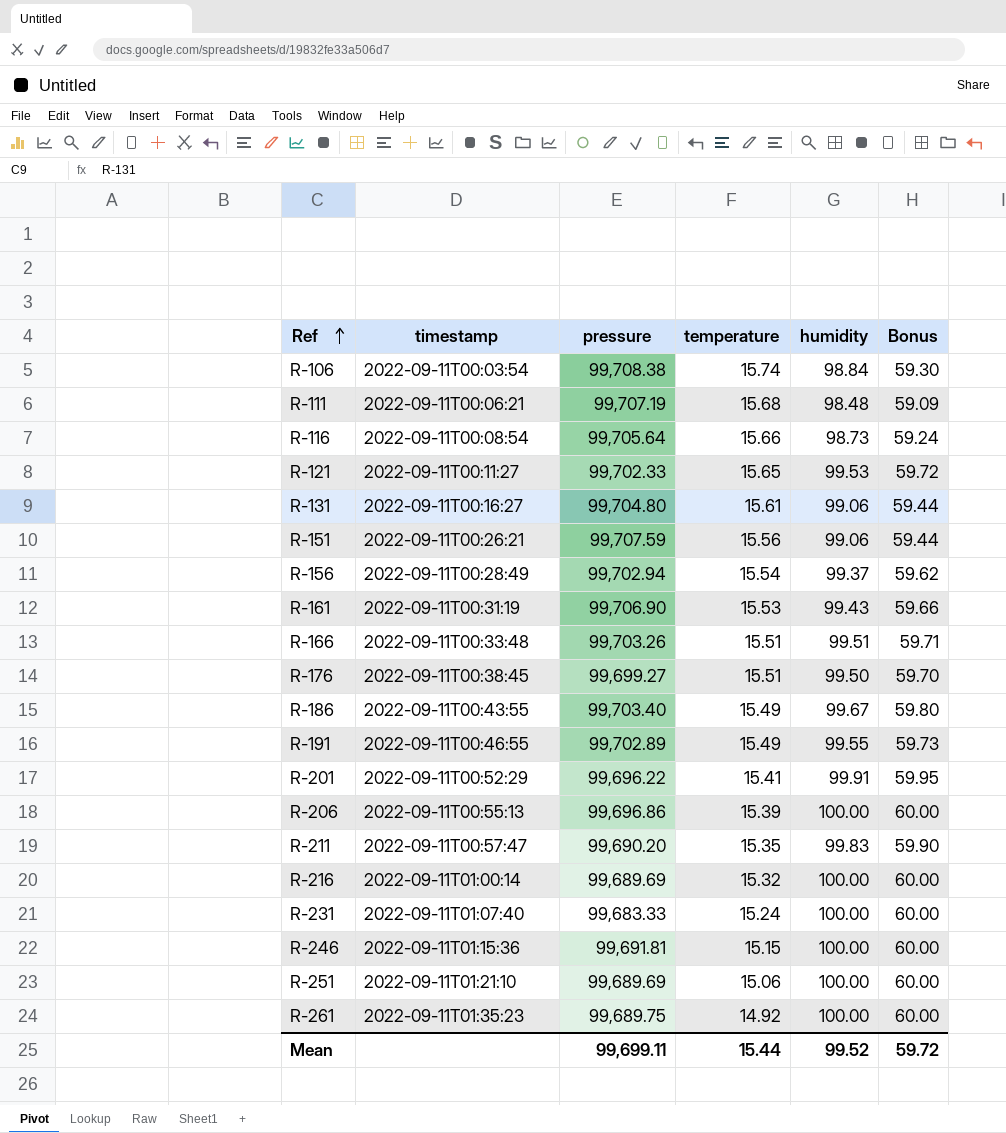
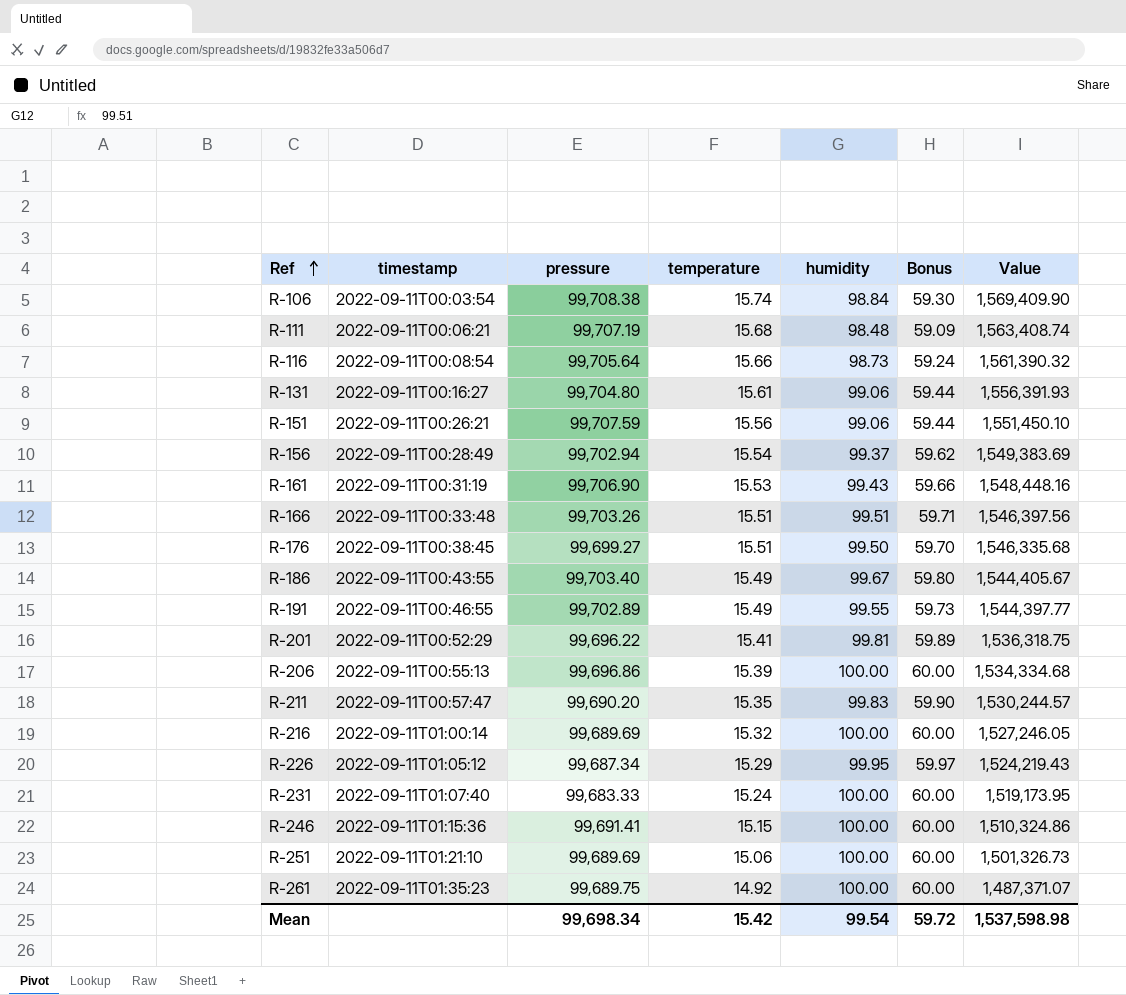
column Value | formula: none -> [pressure] * [temperature]
row R-121: 2022-09-11T00:11:27 | 99,702.33 | 15.65 | 99.53 | 59.72 -> none
R-201 | humidity: 99.91 -> 99.81
R-201 | Bonus: 59.95 -> 59.89
row R-226: none -> 2022-09-11T01:05:12 | 99,687.34 | 15.29 | 99.95 | 59.97 | 1,524,219.43
R-246 | pressure: 99,691.81 -> 99,691.41
Mean | pressure: 99,699.11 -> 99,698.34
Mean | temperature: 15.44 -> 15.42
Mean | humidity: 99.52 -> 99.54

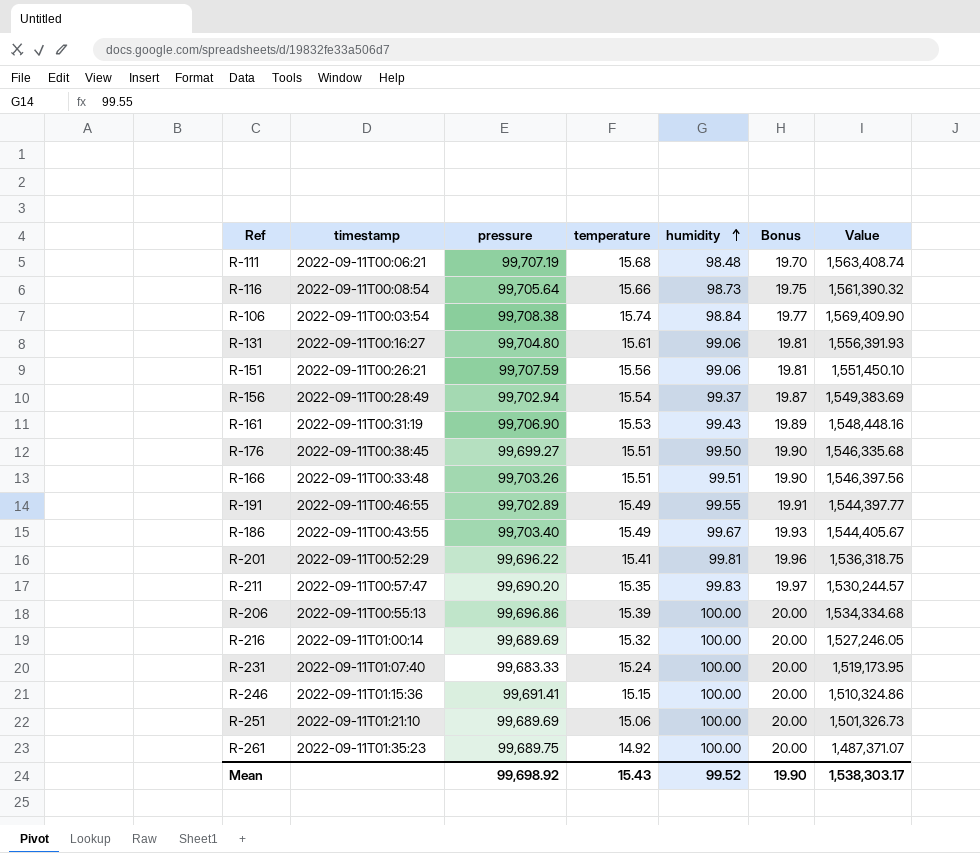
row order: Ref ascending -> humidity ascending
column Bonus | formula: [humidity] * 0.6 -> [humidity] * 0.2
row R-226: 2022-09-11T01:05:12 | 99,687.34 | 15.29 | 99.95 | 59.97 | 1,524,219.43 -> none
Mean | pressure: 99,698.34 -> 99,698.92
Mean | temperature: 15.42 -> 15.43
Mean | humidity: 99.54 -> 99.52
Mean | Bonus: 59.72 -> 19.90
Mean | Value: 1,537,598.98 -> 1,538,303.17

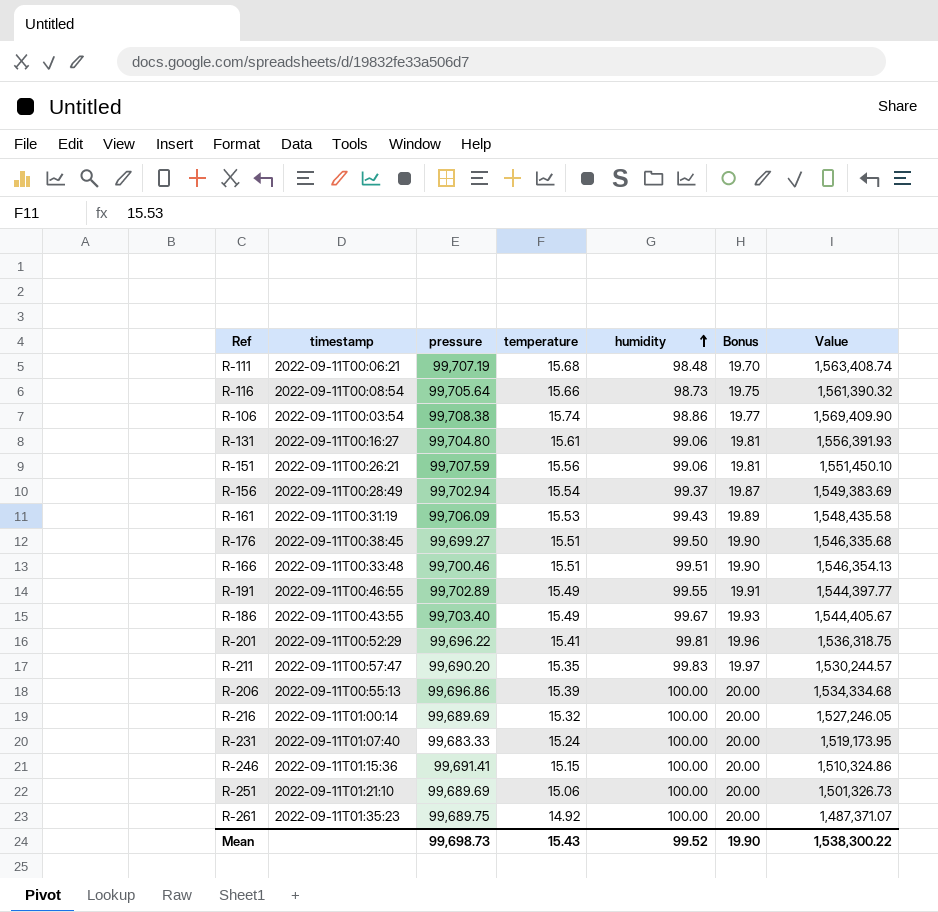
R-106 | humidity: 98.84 -> 98.86
R-161 | pressure: 99,706.90 -> 99,706.09
R-161 | Value: 1,548,448.16 -> 1,548,435.58
R-166 | pressure: 99,703.26 -> 99,700.46
R-166 | Value: 1,546,397.56 -> 1,546,354.13
Mean | pressure: 99,698.92 -> 99,698.73
Mean | Value: 1,538,303.17 -> 1,538,300.22

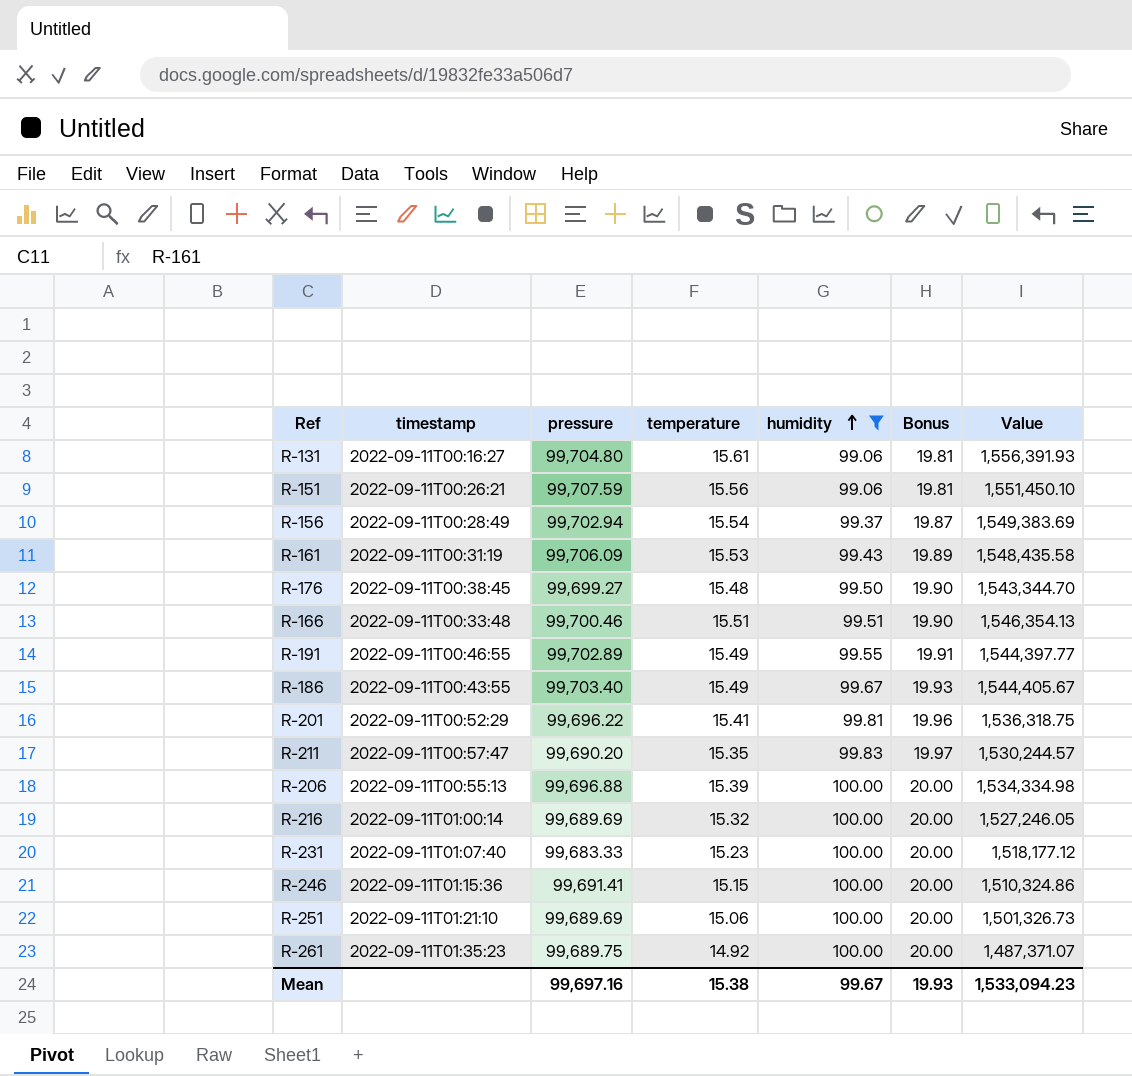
filter: none -> humidity >= 99.06
R-176 | temperature: 15.51 -> 15.48
R-176 | Value: 1,546,335.68 -> 1,543,344.70
R-206 | pressure: 99,696.86 -> 99,696.88
R-206 | Value: 1,534,334.68 -> 1,534,334.98
R-231 | temperature: 15.24 -> 15.23
R-231 | Value: 1,519,173.95 -> 1,518,177.12
Mean | pressure: 99,698.73 -> 99,697.16
Mean | temperature: 15.43 -> 15.38
Mean | humidity: 99.52 -> 99.67
Mean | Bonus: 19.90 -> 19.93
Mean | Value: 1,538,300.22 -> 1,533,094.23

